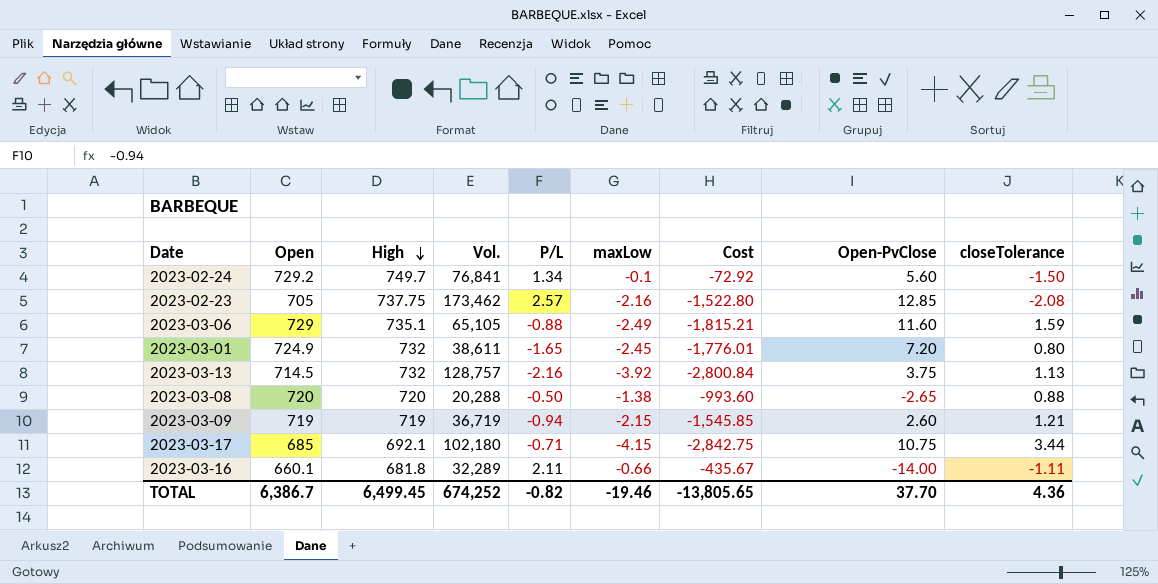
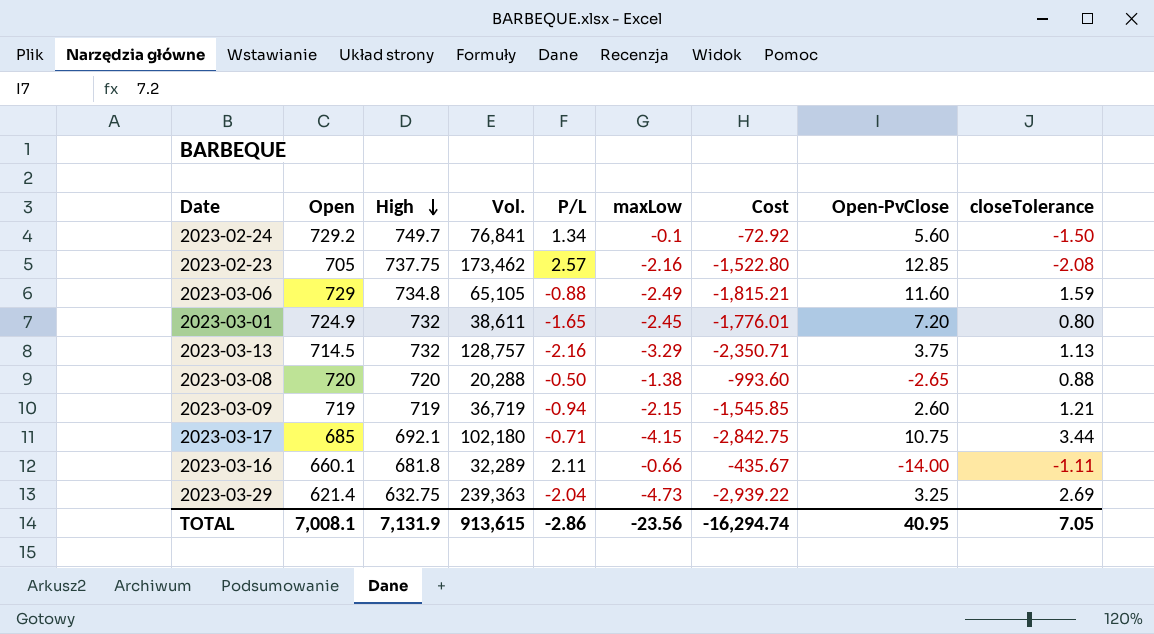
2023-03-06 | High: 735.1 -> 734.8
2023-03-13 | maxLow: -3.92 -> -3.29
2023-03-13 | Cost: -2,800.84 -> -2,350.71
row 2023-03-29: none -> 621.4 | 632.75 | 239,363 | -2.04 | -4.73 | -2,939.22 | 3.25 | 2.69
TOTAL | Open: 6,386.7 -> 7,008.1
TOTAL | High: 6,499.45 -> 7,131.9
TOTAL | Vol.: 674,252 -> 913,615
TOTAL | P/L: -0.82 -> -2.86
TOTAL | maxLow: -19.46 -> -23.56
TOTAL | Cost: -13,805.65 -> -16,294.74
TOTAL | Open-PvClose: 37.70 -> 40.95
TOTAL | closeTolerance: 4.36 -> 7.05

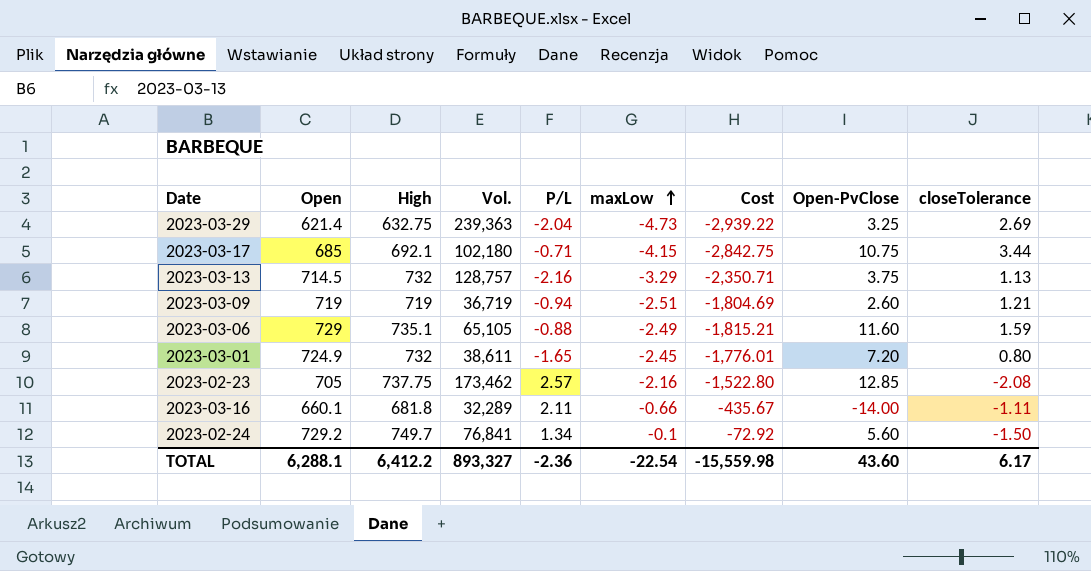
row order: High descending -> maxLow ascending
row 2023-03-08: 720 | 720 | 20,288 | -0.50 | -1.38 | -993.60 | -2.65 | 0.88 -> none
2023-03-09 | maxLow: -2.15 -> -2.51
2023-03-09 | Cost: -1,545.85 -> -1,804.69
2023-03-06 | High: 734.8 -> 735.1
TOTAL | Open: 7,008.1 -> 6,288.1
TOTAL | High: 7,131.9 -> 6,412.2
TOTAL | Vol.: 913,615 -> 893,327
TOTAL | P/L: -2.86 -> -2.36
TOTAL | maxLow: -23.56 -> -22.54
TOTAL | Cost: -16,294.74 -> -15,559.98
TOTAL | Open-PvClose: 40.95 -> 43.60
TOTAL | closeTolerance: 7.05 -> 6.17

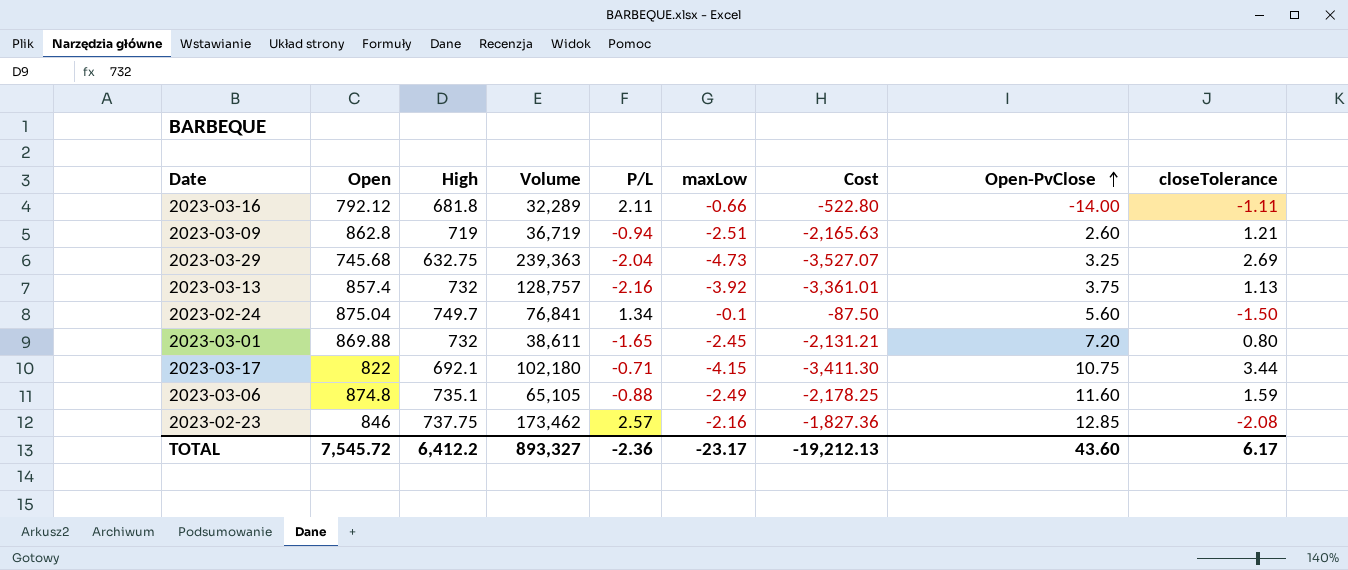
row order: maxLow ascending -> Open-PvClose ascending
column name: Vol. -> Volume
2023-03-16 | Open: 660.1 -> 792.12
2023-03-16 | Cost: -435.67 -> -522.80
2023-03-09 | Open: 719 -> 862.8
2023-03-09 | Cost: -1,804.69 -> -2,165.63
2023-03-29 | Open: 621.4 -> 745.68
2023-03-29 | Cost: -2,939.22 -> -3,527.07
2023-03-13 | Open: 714.5 -> 857.4
2023-03-13 | maxLow: -3.29 -> -3.92
2023-03-13 | Cost: -2,350.71 -> -3,361.01
2023-02-24 | Open: 729.2 -> 875.04
2023-02-24 | Cost: -72.92 -> -87.50
2023-03-01 | Open: 724.9 -> 869.88
2023-03-01 | Cost: -1,776.01 -> -2,131.21
2023-03-17 | Open: 685 -> 822
2023-03-17 | Cost: -2,842.75 -> -3,411.30
2023-03-06 | Open: 729 -> 874.8
2023-03-06 | Cost: -1,815.21 -> -2,178.25
2023-02-23 | Open: 705 -> 846
2023-02-23 | Cost: -1,522.80 -> -1,827.36
TOTAL | Open: 6,288.1 -> 7,545.72
TOTAL | maxLow: -22.54 -> -23.17
TOTAL | Cost: -15,559.98 -> -19,212.13

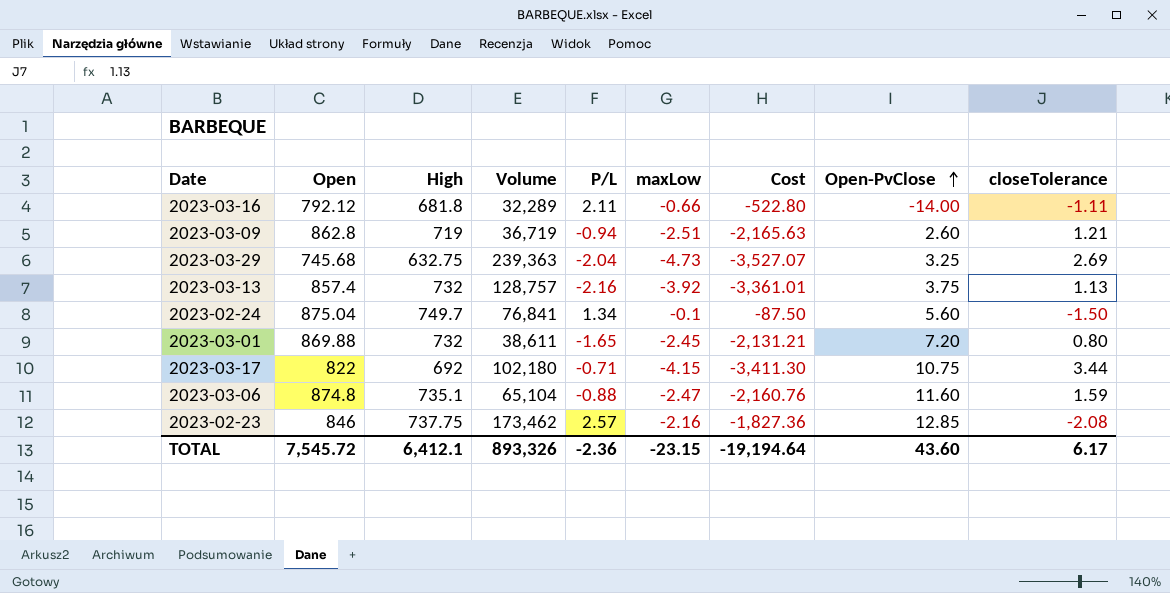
2023-03-17 | High: 692.1 -> 692
2023-03-06 | Volume: 65,105 -> 65,104
2023-03-06 | maxLow: -2.49 -> -2.47
2023-03-06 | Cost: -2,178.25 -> -2,160.76
TOTAL | High: 6,412.2 -> 6,412.1
TOTAL | Volume: 893,327 -> 893,326
TOTAL | maxLow: -23.17 -> -23.15
TOTAL | Cost: -19,212.13 -> -19,194.64

